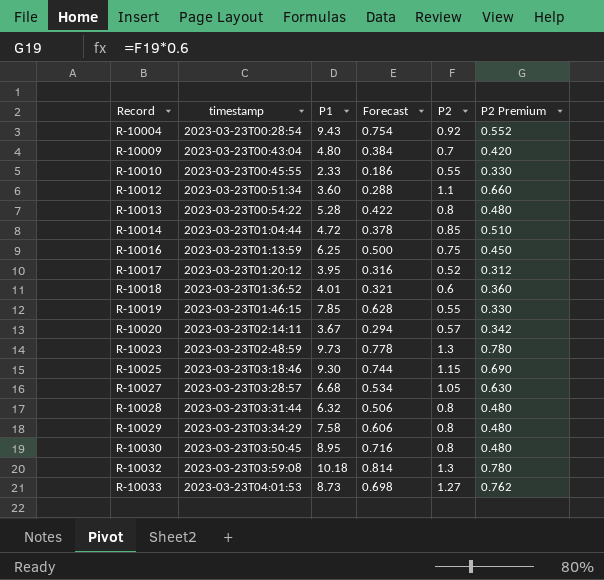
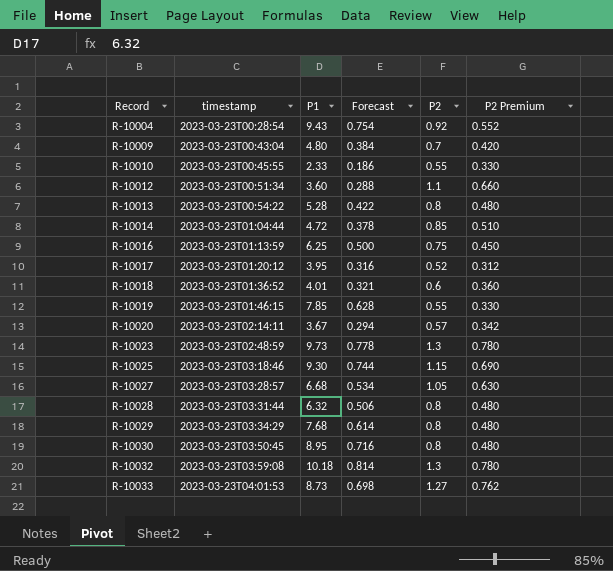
R-10029 | P1: 7.58 -> 7.68
R-10029 | Forecast: 0.606 -> 0.614

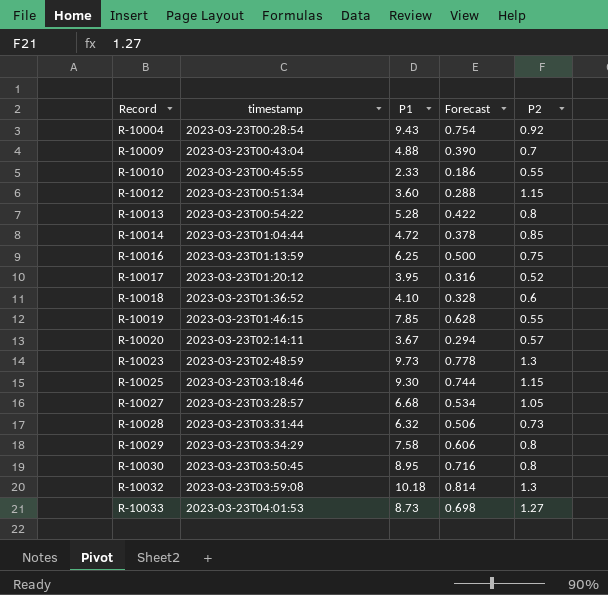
column P2 Premium | formula: [P2] * 0.6 -> none
R-10009 | P1: 4.80 -> 4.88
R-10009 | Forecast: 0.384 -> 0.390
R-10012 | P2: 1.1 -> 1.15
R-10018 | P1: 4.01 -> 4.10
R-10018 | Forecast: 0.321 -> 0.328
R-10028 | P2: 0.8 -> 0.73
R-10029 | P1: 7.68 -> 7.58
R-10029 | Forecast: 0.614 -> 0.606

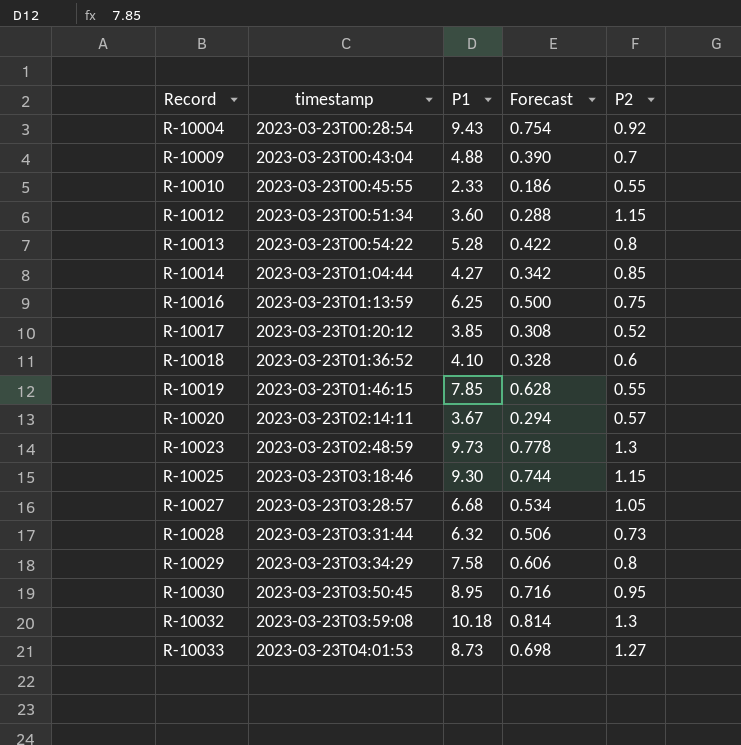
R-10014 | P1: 4.72 -> 4.27
R-10014 | Forecast: 0.378 -> 0.342
R-10017 | P1: 3.95 -> 3.85
R-10017 | Forecast: 0.316 -> 0.308
R-10030 | P2: 0.8 -> 0.95

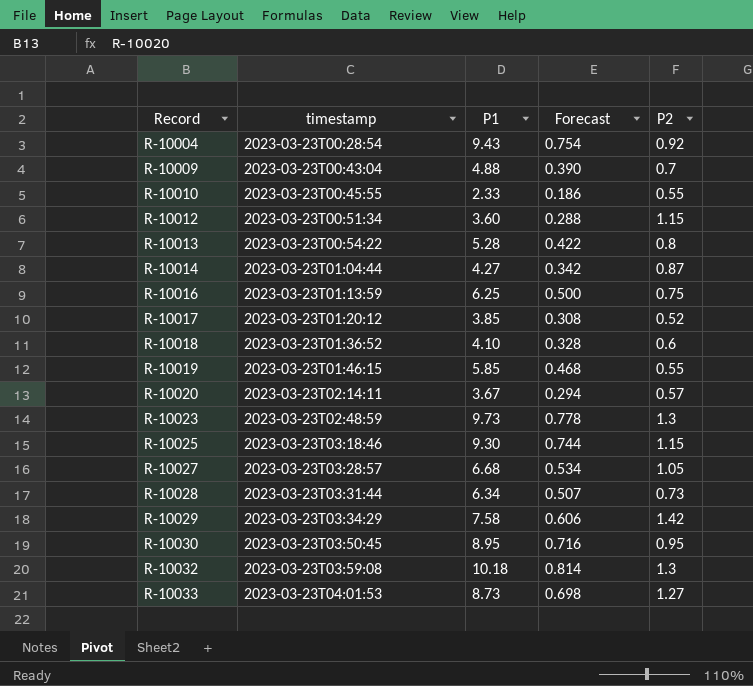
R-10014 | P2: 0.85 -> 0.87
R-10019 | P1: 7.85 -> 5.85
R-10019 | Forecast: 0.628 -> 0.468
R-10028 | P1: 6.32 -> 6.34
R-10028 | Forecast: 0.506 -> 0.507
R-10029 | P2: 0.8 -> 1.42

